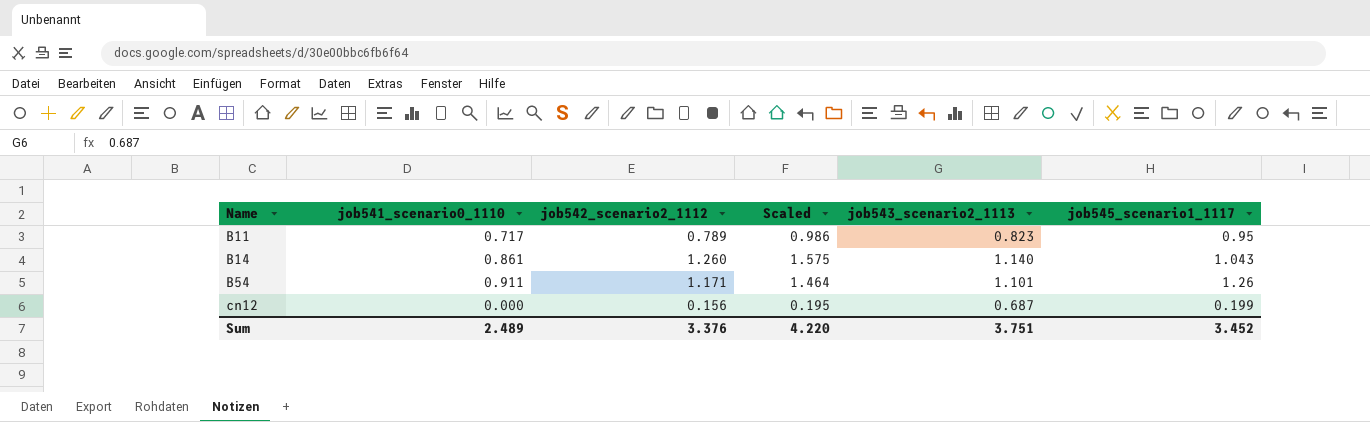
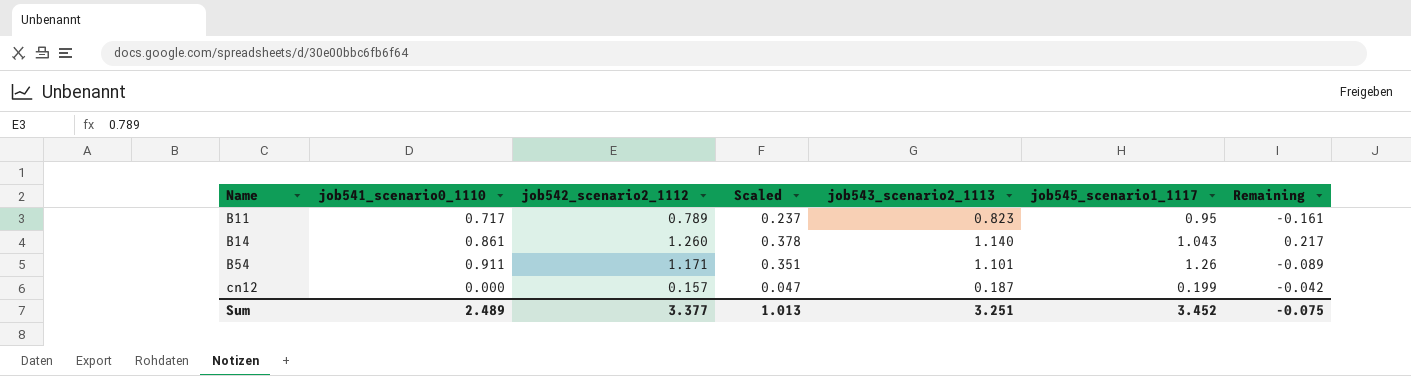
column Scaled | formula: [job542_scenario2_1112] * 1.25 -> [job542_scenario2_1112] * 0.3
column Remaining | formula: none -> [job542_scenario2_1112] - [job545_scenario1_1117]
cn12 | job542_scenario2_1112: 0.156 -> 0.157
cn12 | job543_scenario2_1113: 0.687 -> 0.187
Sum | job542_scenario2_1112: 3.376 -> 3.377
Sum | Scaled: 4.220 -> 1.013
Sum | job543_scenario2_1113: 3.751 -> 3.251

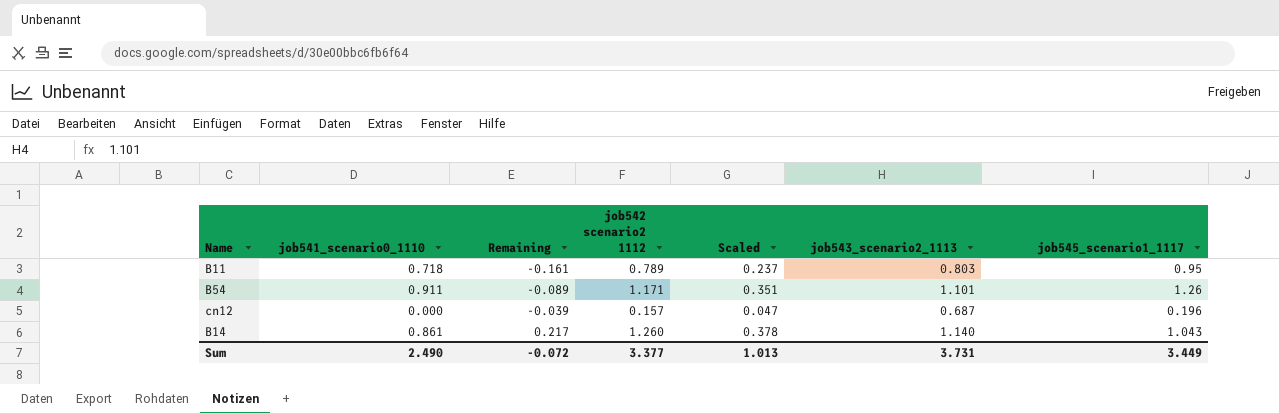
row order: Name ascending -> Remaining ascending
column Remaining | position: 7 -> 3
column name: job542_scenario2_1112 -> job542 scenario2 1112
B11 | job541_scenario0_1110: 0.717 -> 0.718
B11 | job543_scenario2_1113: 0.823 -> 0.803
cn12 | Remaining: -0.042 -> -0.039
cn12 | job543_scenario2_1113: 0.187 -> 0.687
cn12 | job545_scenario1_1117: 0.199 -> 0.196
Sum | job541_scenario0_1110: 2.489 -> 2.490
Sum | Remaining: -0.075 -> -0.072
Sum | job543_scenario2_1113: 3.251 -> 3.731
Sum | job545_scenario1_1117: 3.452 -> 3.449

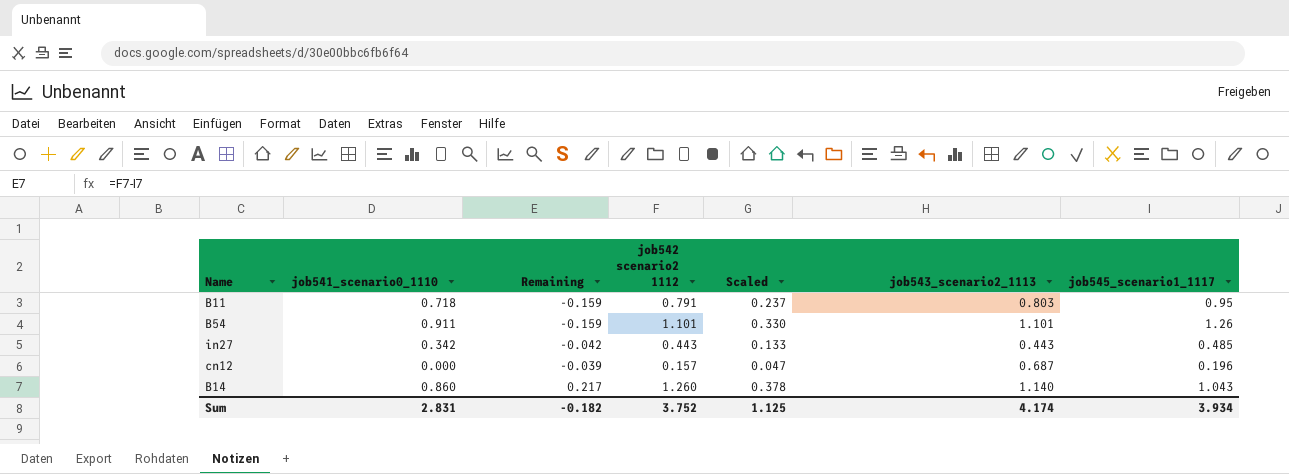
B11 | Remaining: -0.161 -> -0.159
B11 | job542 scenario2 1112: 0.789 -> 0.791
B54 | Remaining: -0.089 -> -0.159
B54 | job542 scenario2 1112: 1.171 -> 1.101
B54 | Scaled: 0.351 -> 0.330
row in27: none -> 0.342 | -0.042 | 0.443 | 0.133 | 0.443 | 0.485
B14 | job541_scenario0_1110: 0.861 -> 0.860
Sum | job541_scenario0_1110: 2.490 -> 2.831
Sum | Remaining: -0.072 -> -0.182
Sum | job542 scenario2 1112: 3.377 -> 3.752
Sum | Scaled: 1.013 -> 1.125
Sum | job543_scenario2_1113: 3.731 -> 4.174
Sum | job545_scenario1_1117: 3.449 -> 3.934

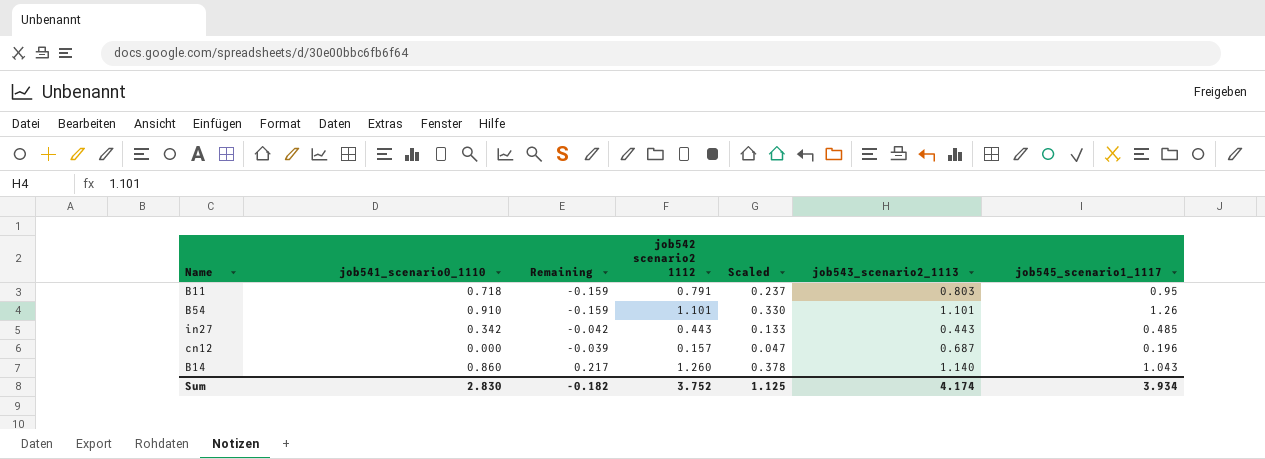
B54 | job541_scenario0_1110: 0.911 -> 0.910
Sum | job541_scenario0_1110: 2.831 -> 2.830

